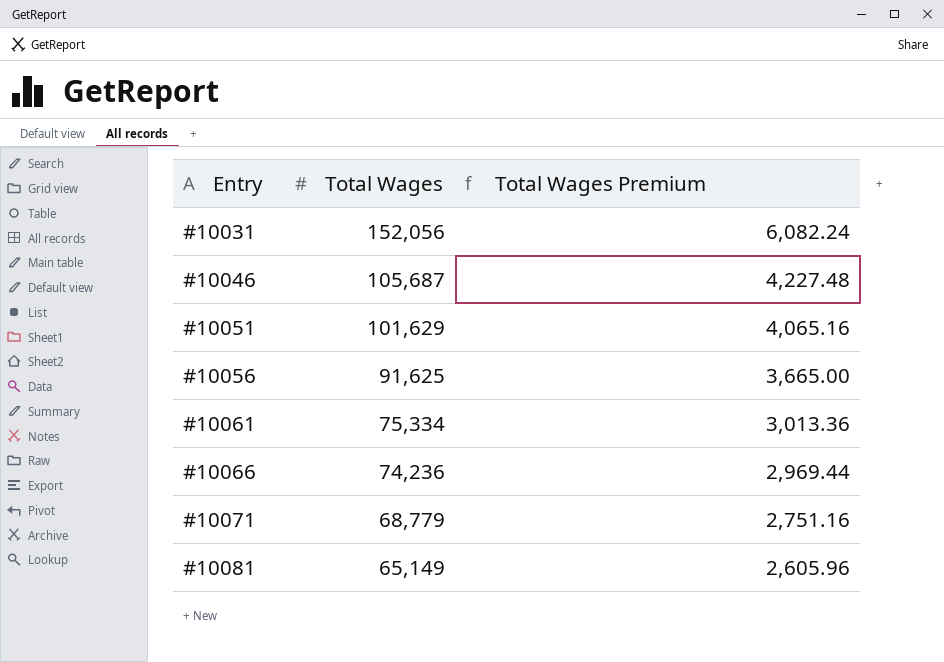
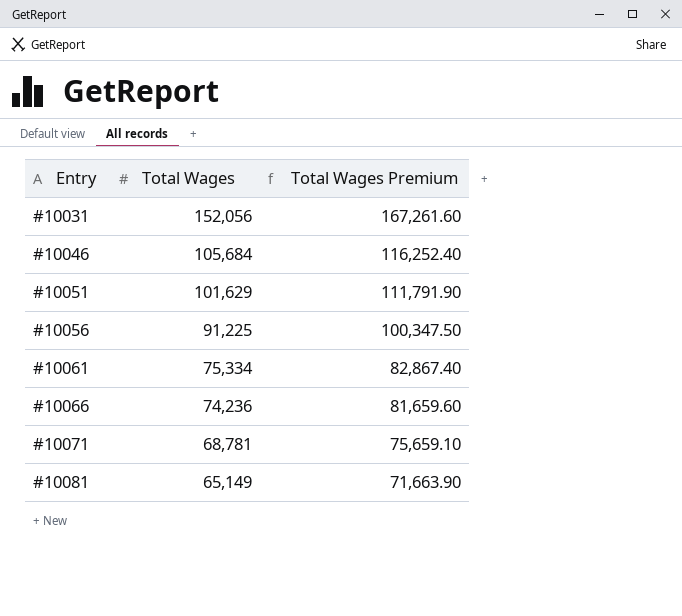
column Total Wages Premium | formula: [Total Wages] * 0.04 -> [Total Wages] * 1.1
#10046 | Total Wages: 105,687 -> 105,684
#10056 | Total Wages: 91,625 -> 91,225
#10071 | Total Wages: 68,779 -> 68,781

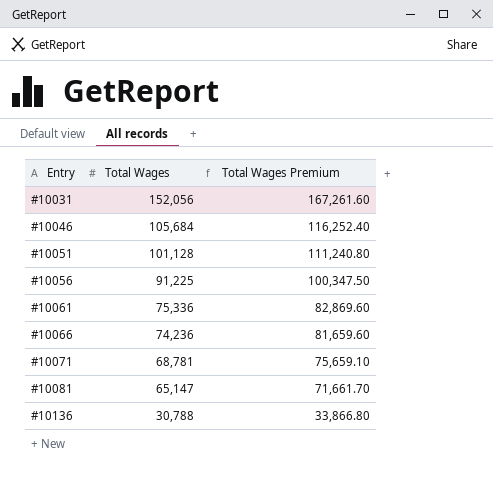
#10051 | Total Wages: 101,629 -> 101,128
#10051 | Total Wages Premium: 111,791.90 -> 111,240.80
#10061 | Total Wages: 75,334 -> 75,336
#10061 | Total Wages Premium: 82,867.40 -> 82,869.60
#10081 | Total Wages: 65,149 -> 65,147
#10081 | Total Wages Premium: 71,663.90 -> 71,661.70
row #10136: none -> 30,788 | 33,866.80

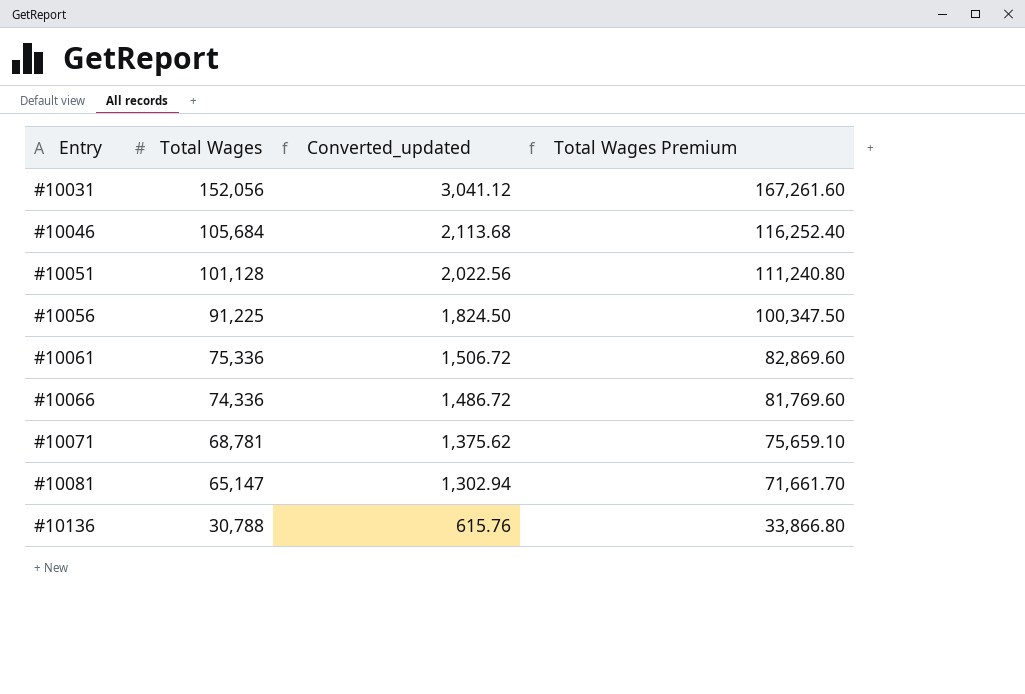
column Converted_updated | formula: none -> [Total Wages] * 0.02
#10066 | Total Wages: 74,236 -> 74,336
#10066 | Total Wages Premium: 81,659.60 -> 81,769.60

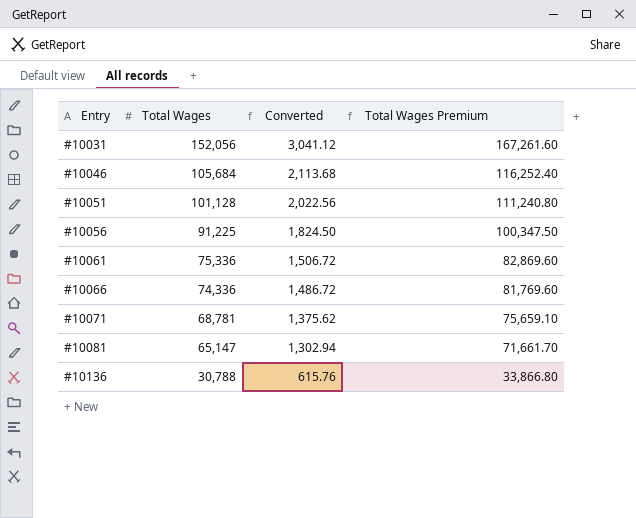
column name: Converted_updated -> Converted

